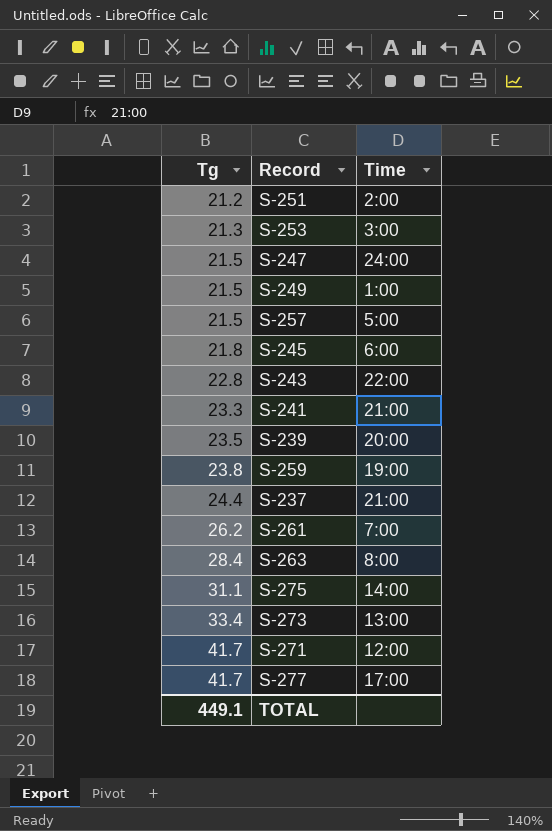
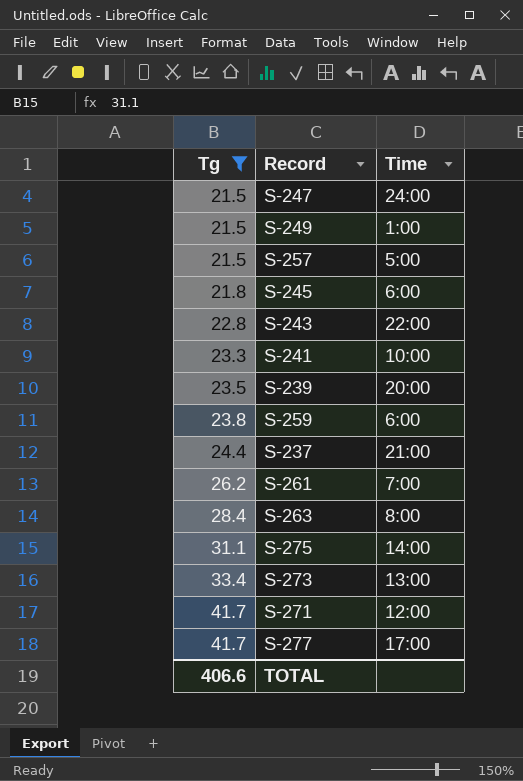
filter: none -> Tg >= 21.5
S-241 | Time: 21:00 -> 10:00
S-259 | Time: 19:00 -> 6:00
TOTAL | Tg: 449.1 -> 406.6

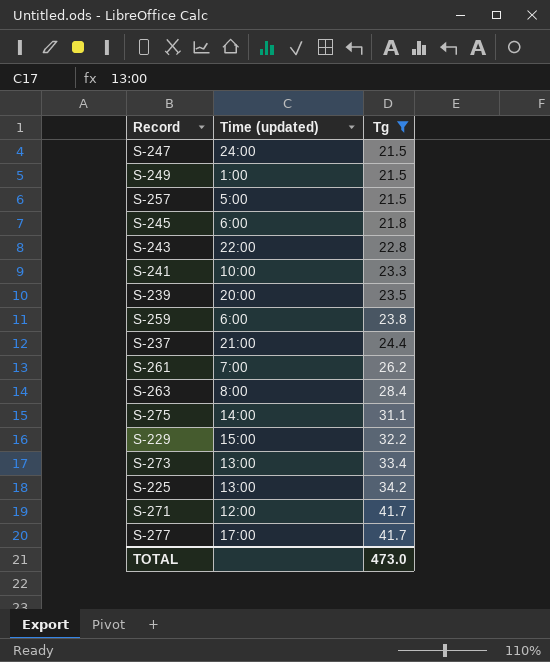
column name: Time -> Time (updated)
column Tg | position: 1 -> 3
row S-229: none -> 15:00 | 32.2
row S-225: none -> 13:00 | 34.2
TOTAL | Tg: 406.6 -> 473.0

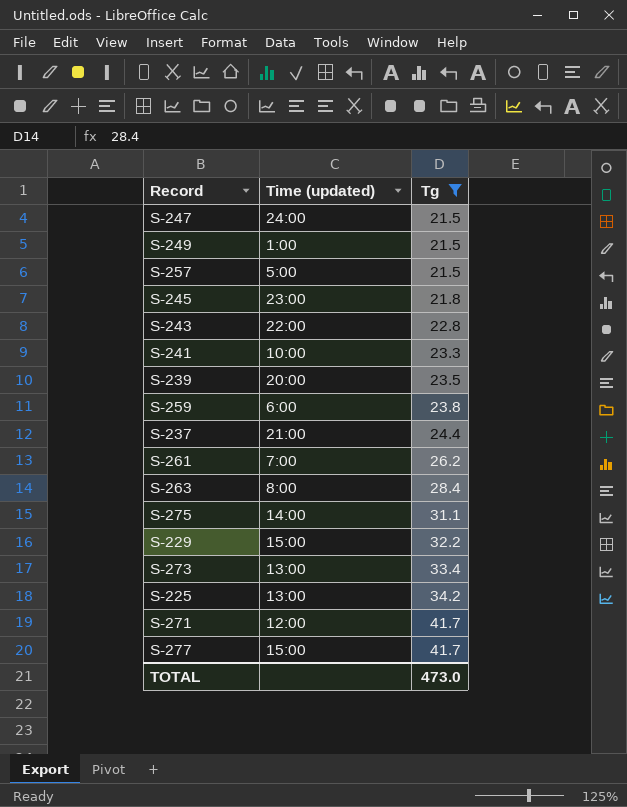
S-245 | Time (updated): 6:00 -> 23:00
S-277 | Time (updated): 17:00 -> 15:00

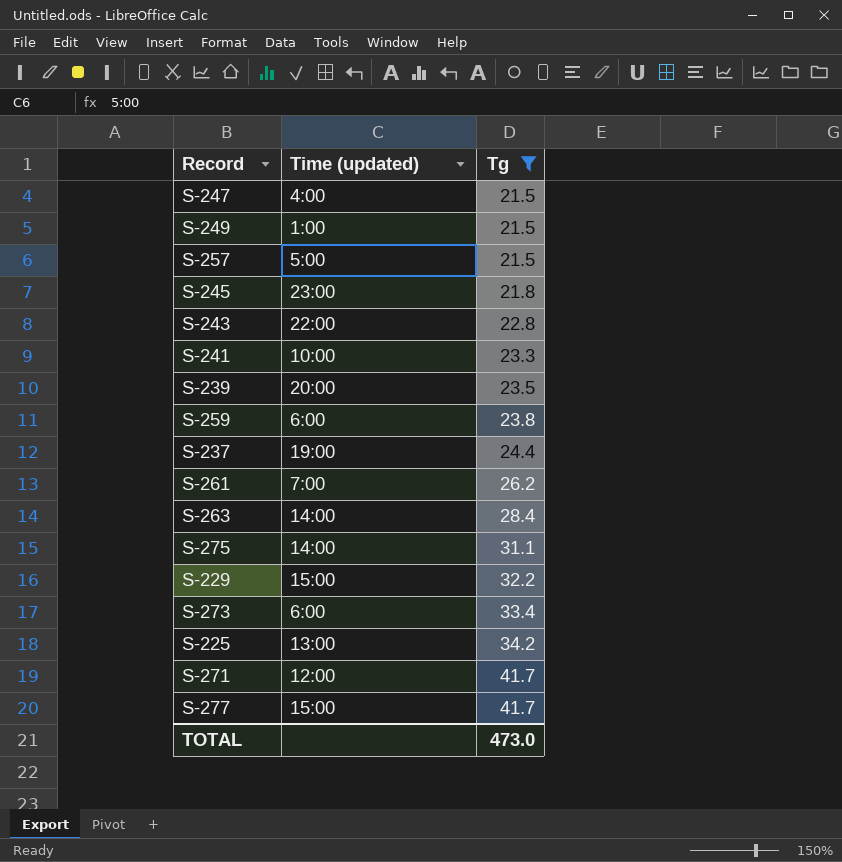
S-247 | Time (updated): 24:00 -> 4:00
S-237 | Time (updated): 21:00 -> 19:00
S-263 | Time (updated): 8:00 -> 14:00
S-273 | Time (updated): 13:00 -> 6:00

